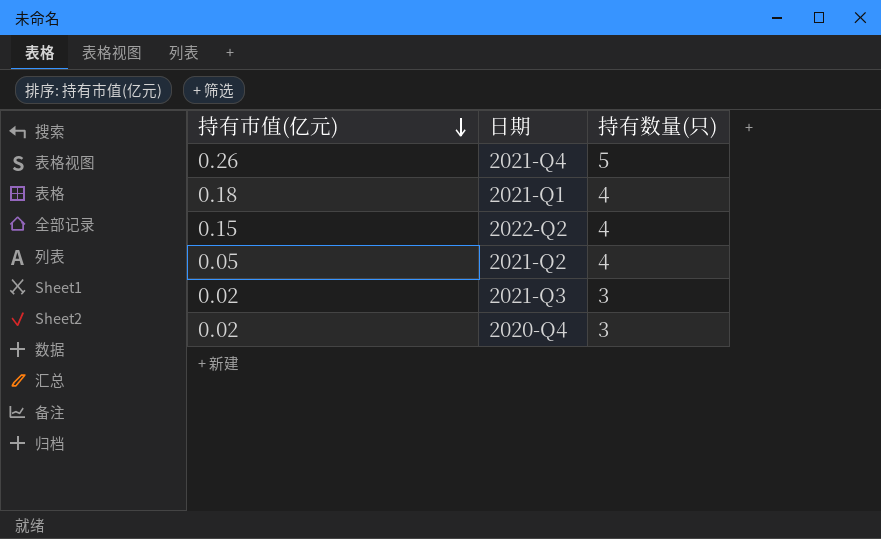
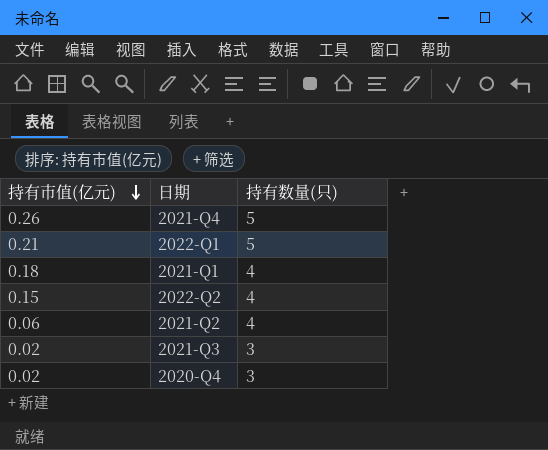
row 2022-Q1: none -> 0.21 | 5
2021-Q2 | 持有市值(亿元): 0.05 -> 0.06

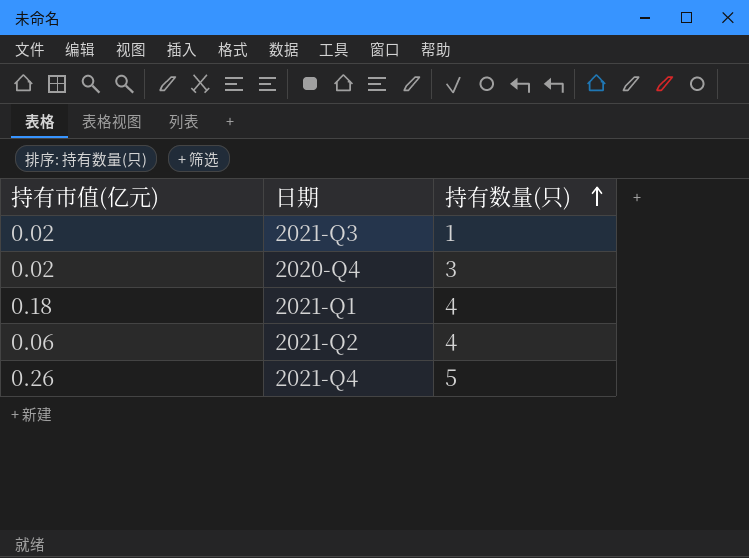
row order: 持有市值(亿元) descending -> 持有数量(只) ascending
row 2022-Q1: 0.21 | 5 -> none
row 2022-Q2: 0.15 | 4 -> none
2021-Q3 | 持有数量(只): 3 -> 1

